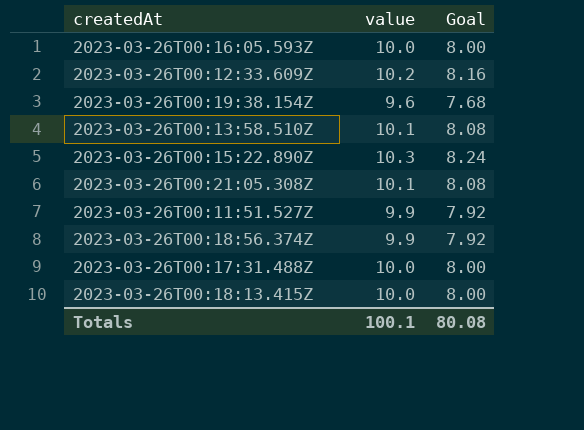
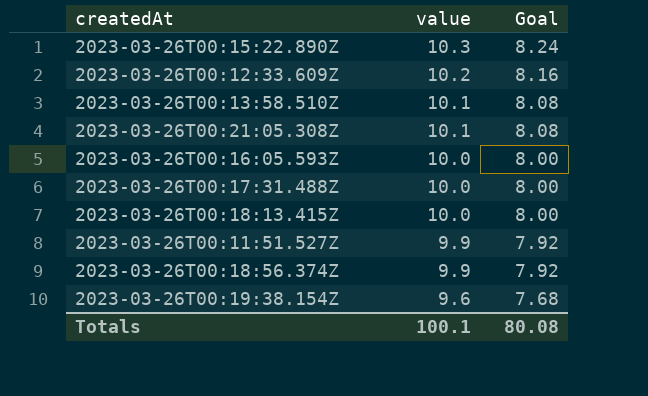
row order: none -> value descending

